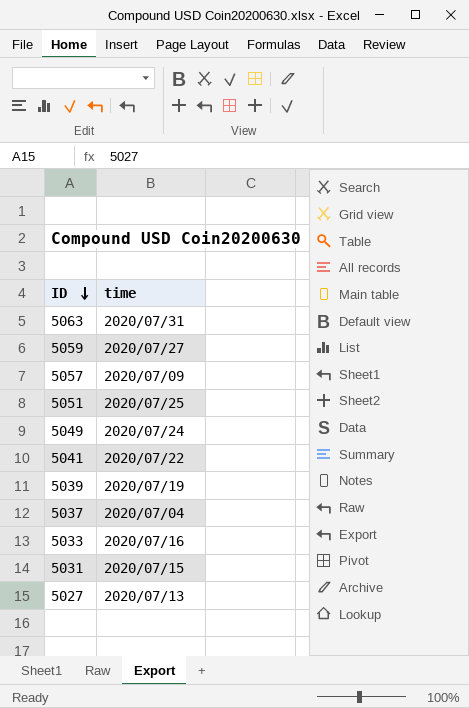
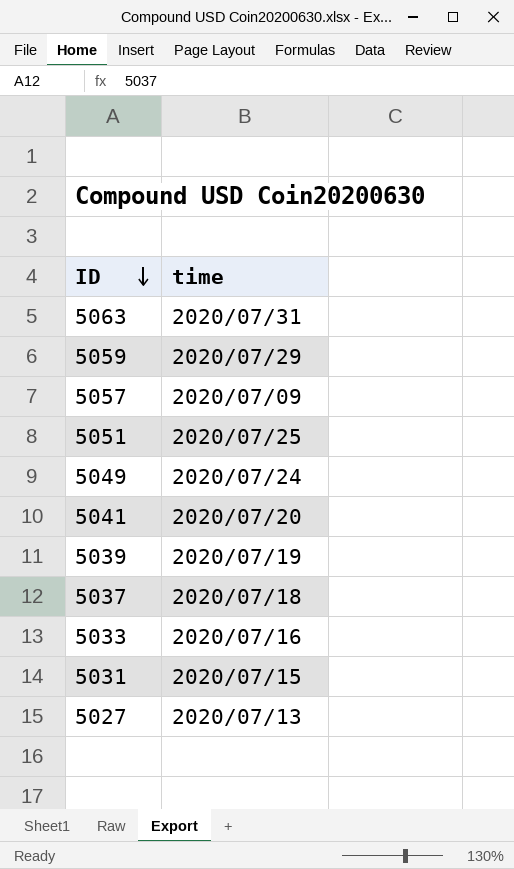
5059 | time: 2020/07/27 -> 2020/07/29
5041 | time: 2020/07/22 -> 2020/07/20
5037 | time: 2020/07/04 -> 2020/07/18

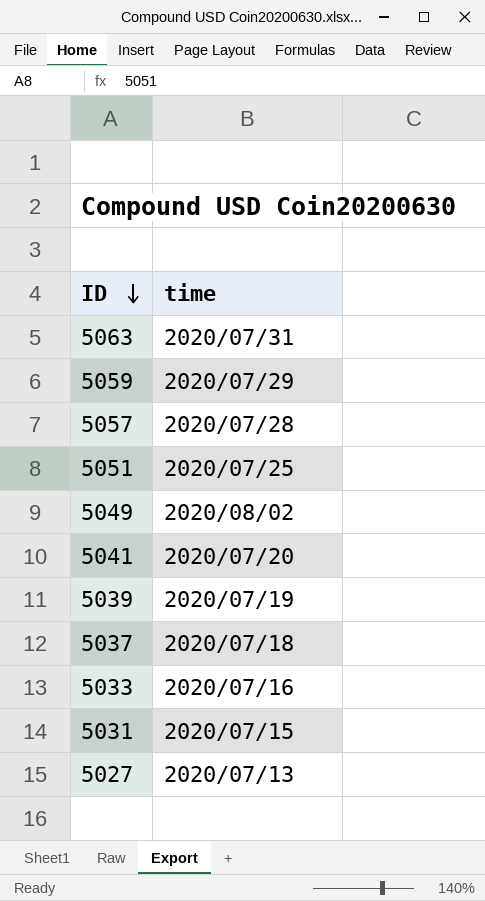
5057 | time: 2020/07/09 -> 2020/07/28
5049 | time: 2020/07/24 -> 2020/08/02

